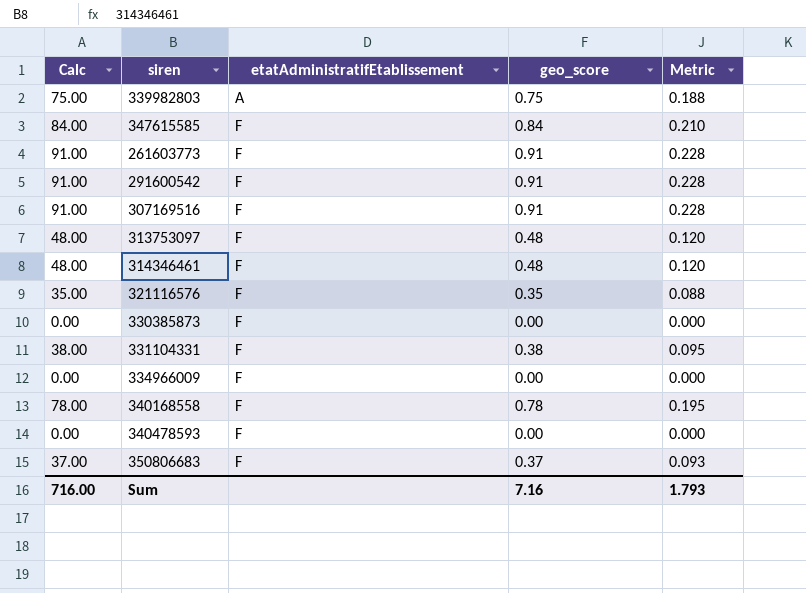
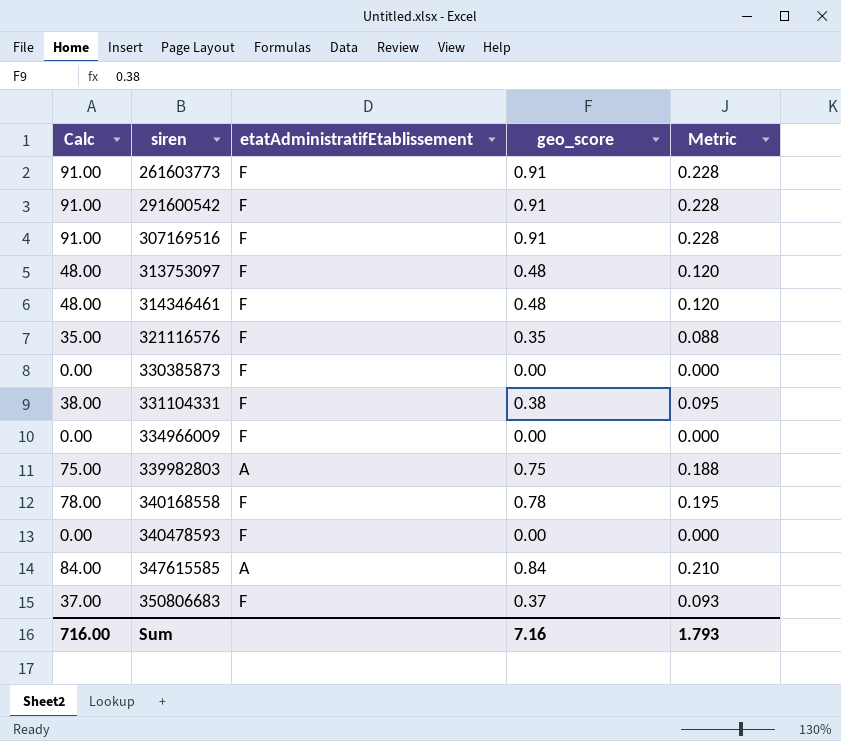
row order: etatAdministratifEtablissement ascending -> siren ascending
347615585 | etatAdministratifEtablissement: F -> A

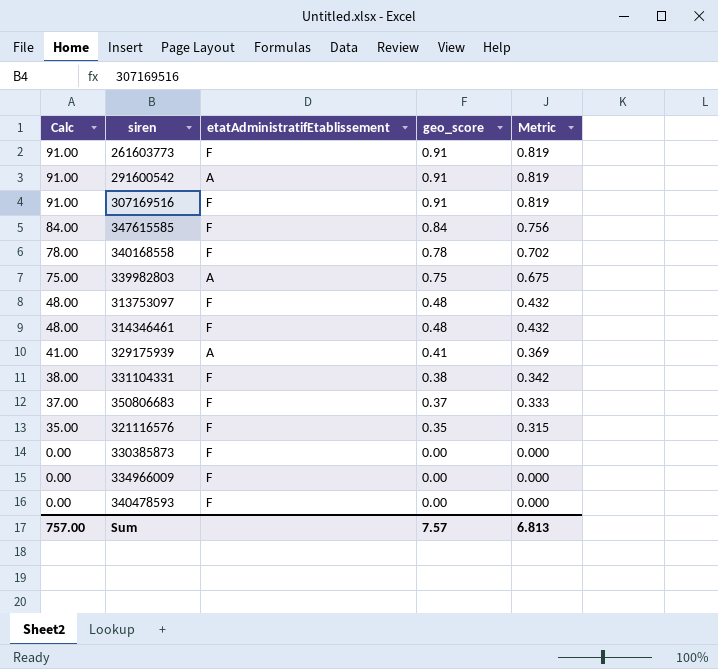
row order: siren ascending -> Calc descending
column Metric | formula: [geo_score] * 0.25 -> [geo_score] * 0.9
291600542 | etatAdministratifEtablissement: F -> A
347615585 | etatAdministratifEtablissement: A -> F
row 329175939: none -> 41.00 | A | 0.41 | 0.369
Sum | Calc: 716.00 -> 757.00
Sum | geo_score: 7.16 -> 7.57
Sum | Metric: 1.793 -> 6.813

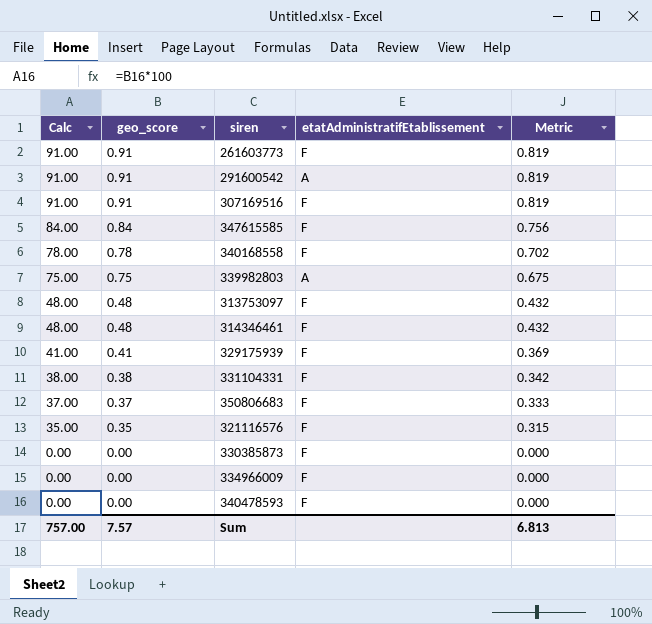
column geo_score | position: 4 -> 2
329175939 | etatAdministratifEtablissement: A -> F

